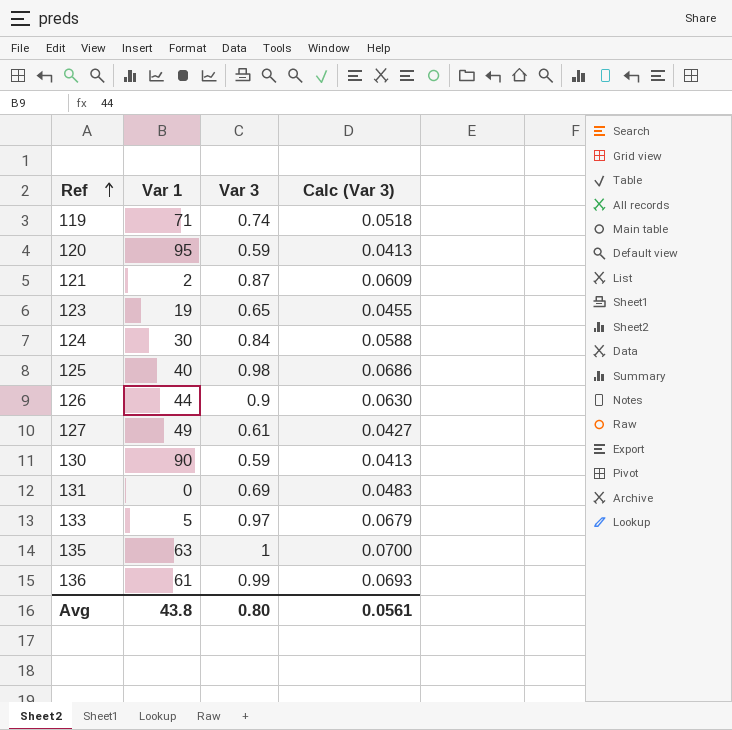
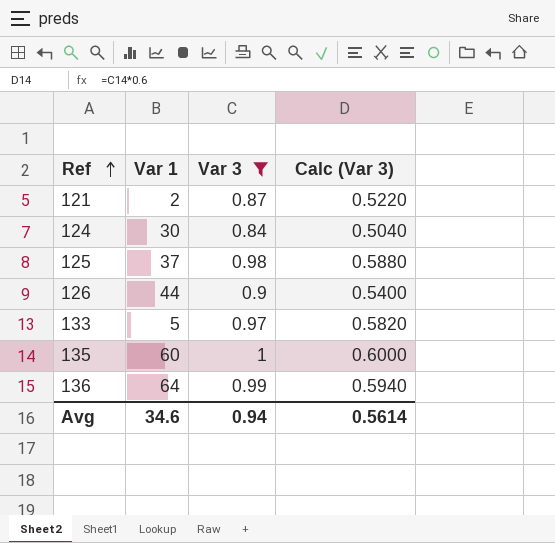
filter: none -> Var 3 >= 0.84
column Calc (Var 3) | formula: [Var 3] * 0.07 -> [Var 3] * 0.6
125 | Var 1: 40 -> 37
135 | Var 1: 63 -> 60
136 | Var 1: 61 -> 64
Avg | Var 1: 43.8 -> 34.6
Avg | Var 3: 0.80 -> 0.94
Avg | Calc (Var 3): 0.0561 -> 0.5614

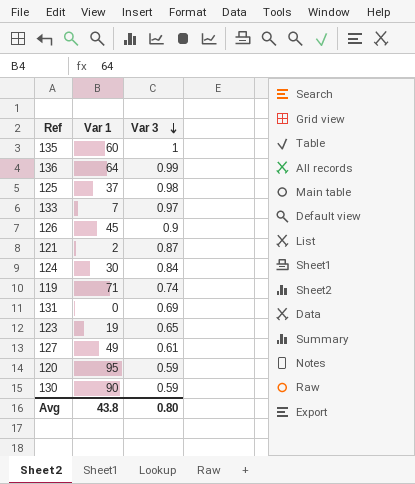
filter: Var 3 >= 0.84 -> none
row order: Ref ascending -> Var 3 descending
column Calc (Var 3) | formula: [Var 3] * 0.6 -> none
133 | Var 1: 5 -> 7
126 | Var 1: 44 -> 45
Avg | Var 1: 34.6 -> 43.8
Avg | Var 3: 0.94 -> 0.80

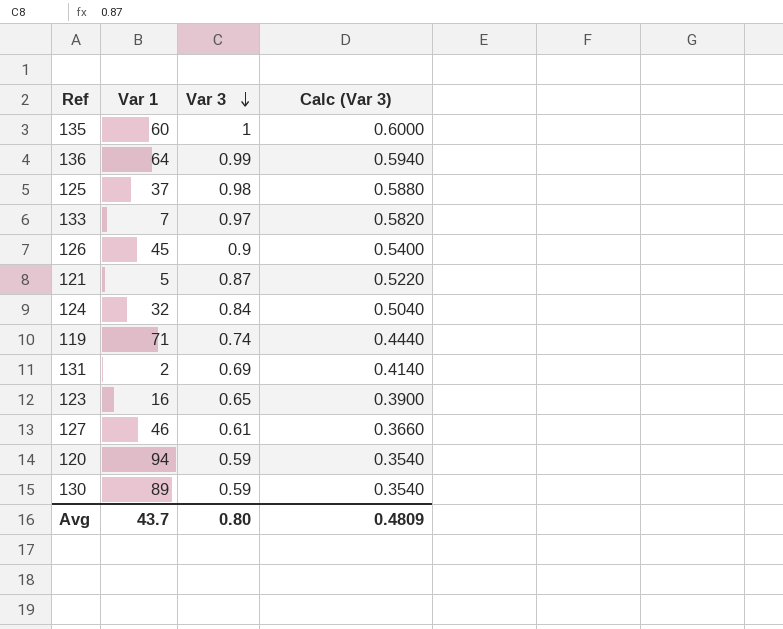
column Calc (Var 3) | formula: none -> [Var 3] * 0.6
121 | Var 1: 2 -> 5
124 | Var 1: 30 -> 32
131 | Var 1: 0 -> 2
123 | Var 1: 19 -> 16
127 | Var 1: 49 -> 46
120 | Var 1: 95 -> 94
130 | Var 1: 90 -> 89
Avg | Var 1: 43.8 -> 43.7

